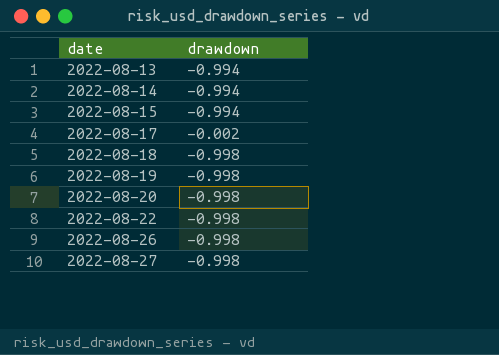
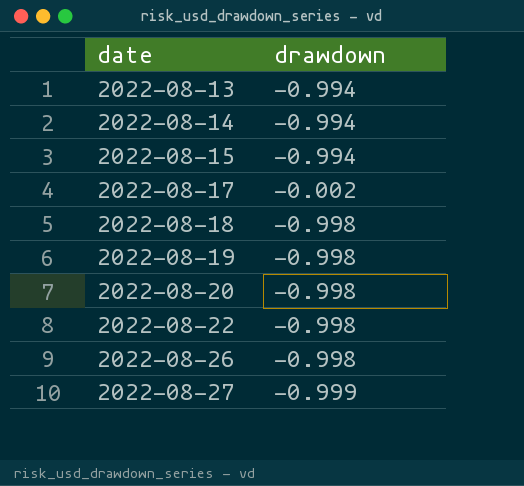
2022-08-27 | drawdown: -0.998 -> -0.999

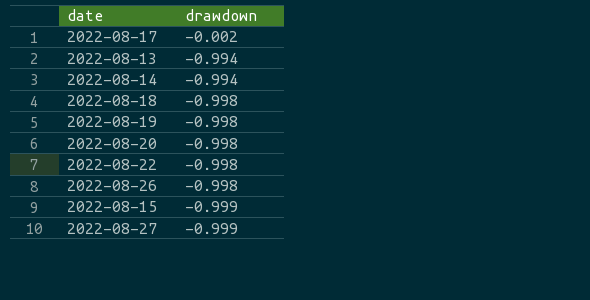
row order: date ascending -> drawdown descending
2022-08-15 | drawdown: -0.994 -> -0.999

